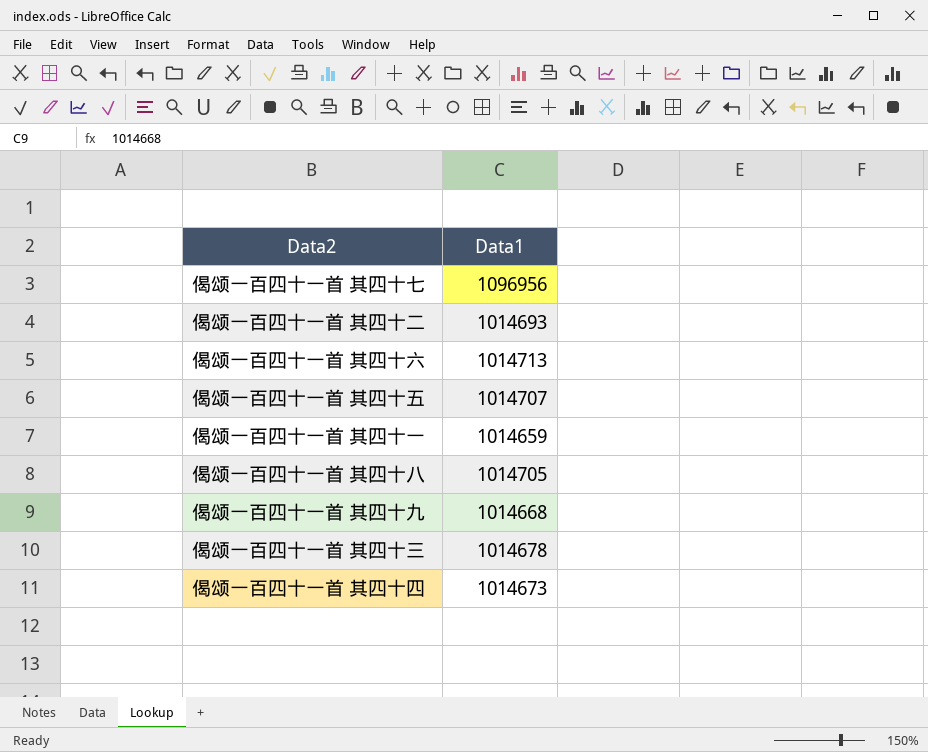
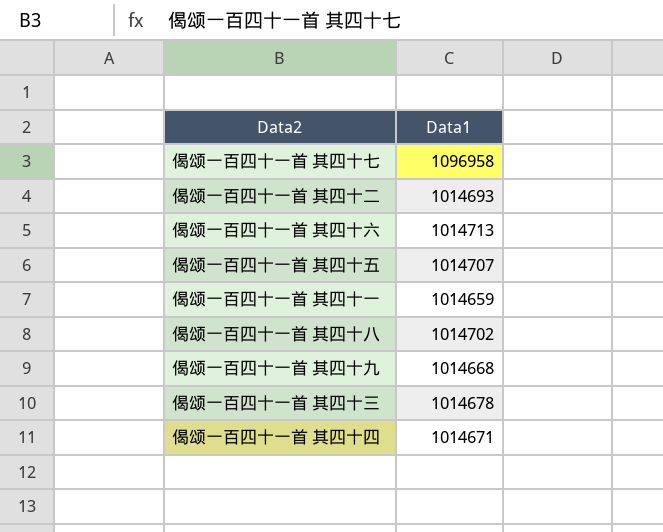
偈颂一百四十一首 其四十七 | Data1: 1096956 -> 1096958
偈颂一百四十一首 其四十八 | Data1: 1014705 -> 1014702
偈颂一百四十一首 其四十四 | Data1: 1014673 -> 1014671

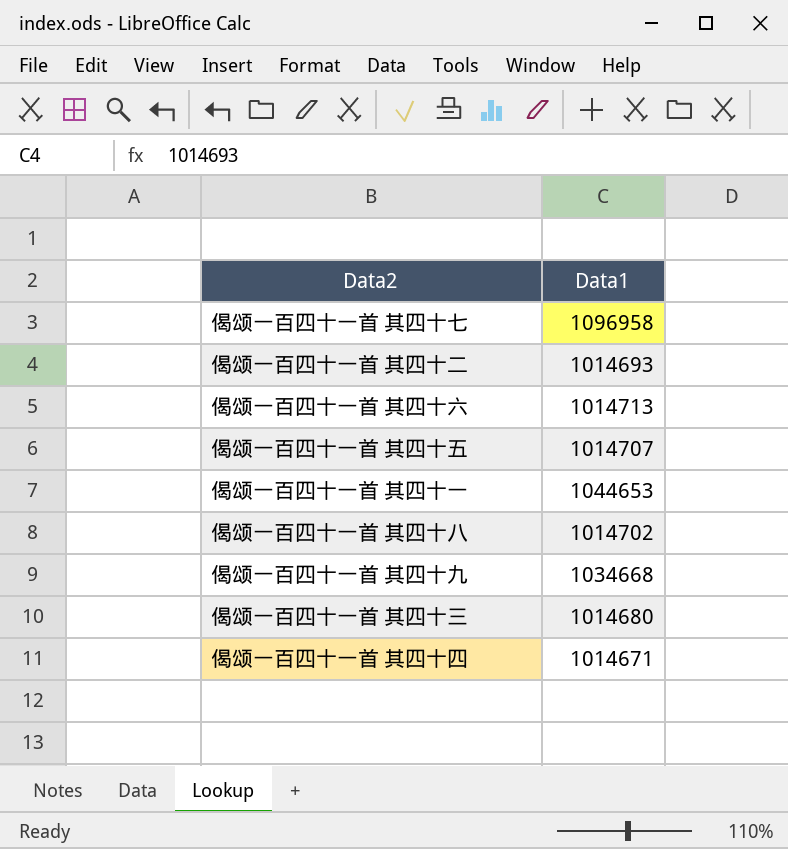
偈颂一百四十一首 其四十一 | Data1: 1014659 -> 1044653
偈颂一百四十一首 其四十九 | Data1: 1014668 -> 1034668
偈颂一百四十一首 其四十三 | Data1: 1014678 -> 1014680

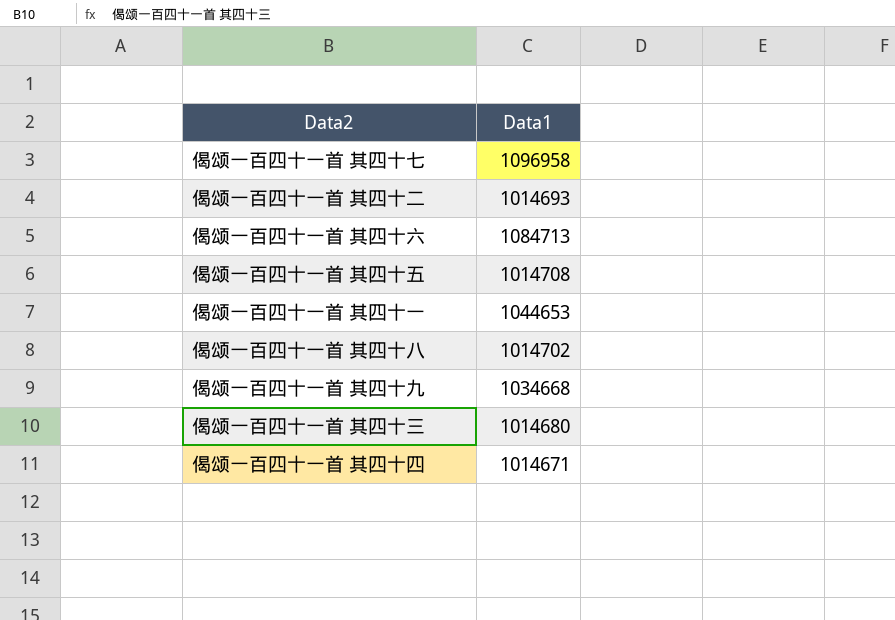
偈颂一百四十一首 其四十六 | Data1: 1014713 -> 1084713
偈颂一百四十一首 其四十五 | Data1: 1014707 -> 1014708

